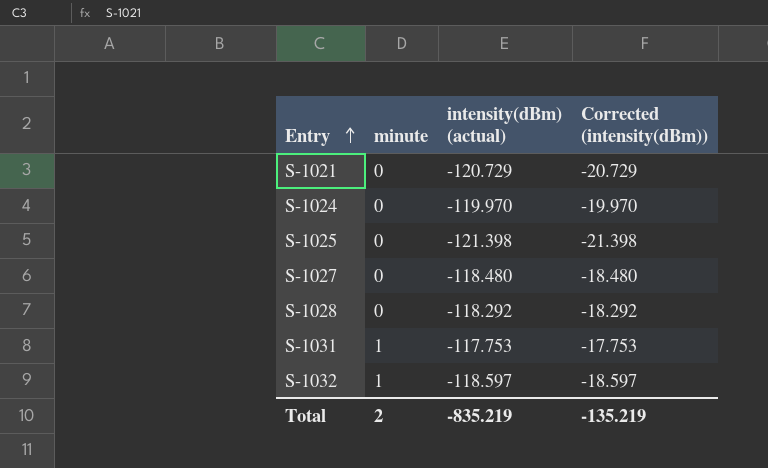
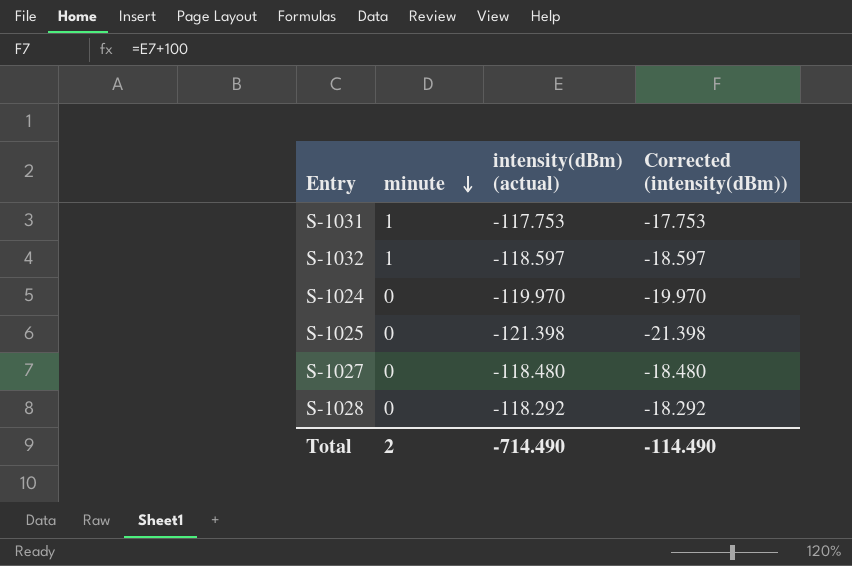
row order: Entry ascending -> minute descending
row S-1021: 0 | -120.729 | -20.729 -> none
Total | intensity(dBm) (actual): -835.219 -> -714.490
Total | Corrected (intensity(dBm)): -135.219 -> -114.490

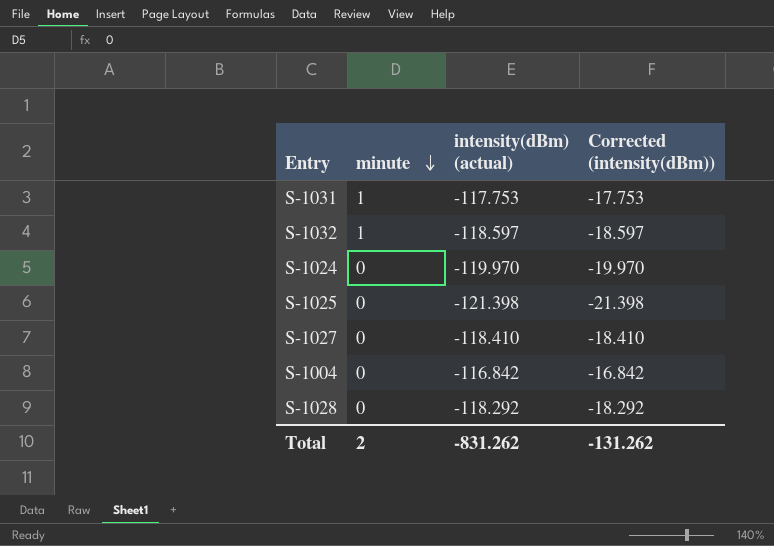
S-1027 | intensity(dBm) (actual): -118.480 -> -118.410
S-1027 | Corrected (intensity(dBm)): -18.480 -> -18.410
row S-1004: none -> 0 | -116.842 | -16.842
Total | intensity(dBm) (actual): -714.490 -> -831.262
Total | Corrected (intensity(dBm)): -114.490 -> -131.262

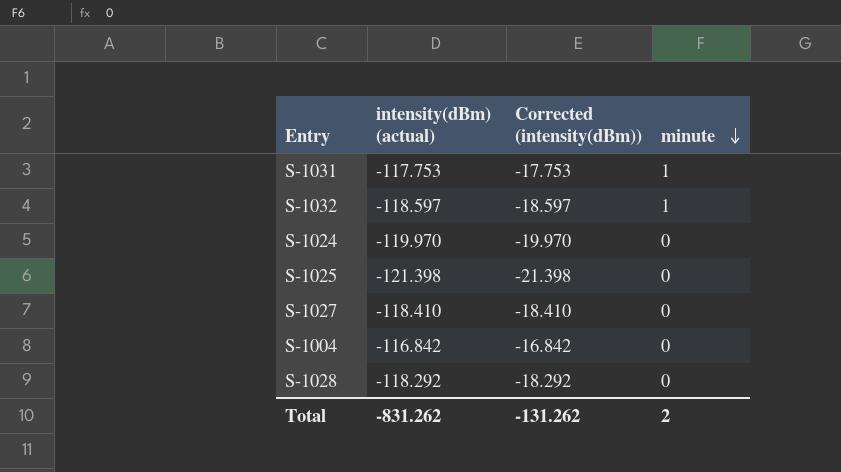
column minute | position: 2 -> 4

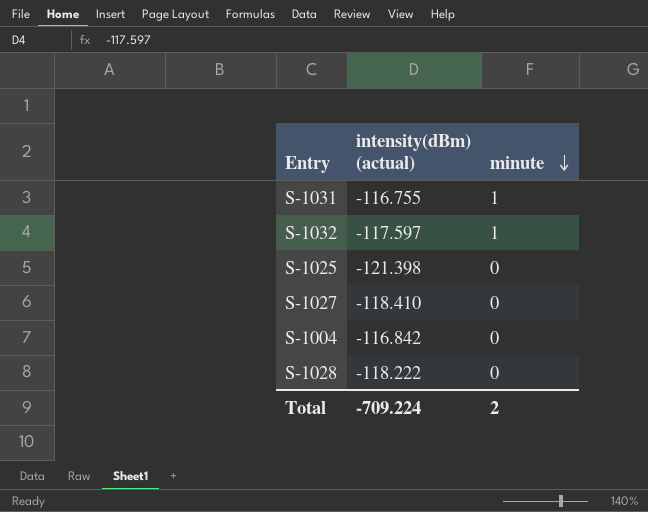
column Corrected (intensity(dBm)) | formula: [intensity(dBm) (actual)] + 100 -> none
row S-1024: -119.970 | -19.970 | 0 -> none
S-1031 | intensity(dBm) (actual): -117.753 -> -116.755
S-1032 | intensity(dBm) (actual): -118.597 -> -117.597
S-1028 | intensity(dBm) (actual): -118.292 -> -118.222
Total | intensity(dBm) (actual): -831.262 -> -709.224

